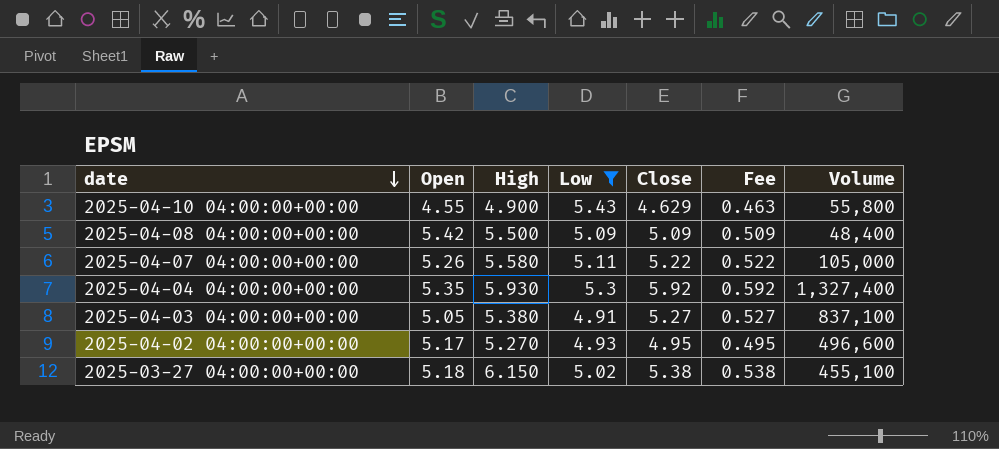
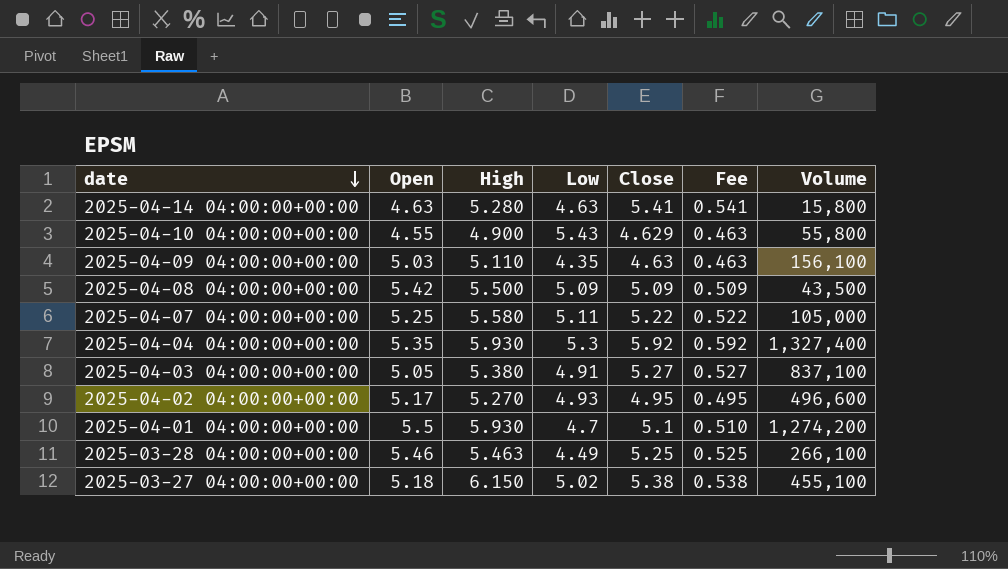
filter: Low >= 4.91 -> none
2025-04-08 04:00:00+00:00 | Volume: 48,400 -> 43,500
2025-04-07 04:00:00+00:00 | Open: 5.26 -> 5.25

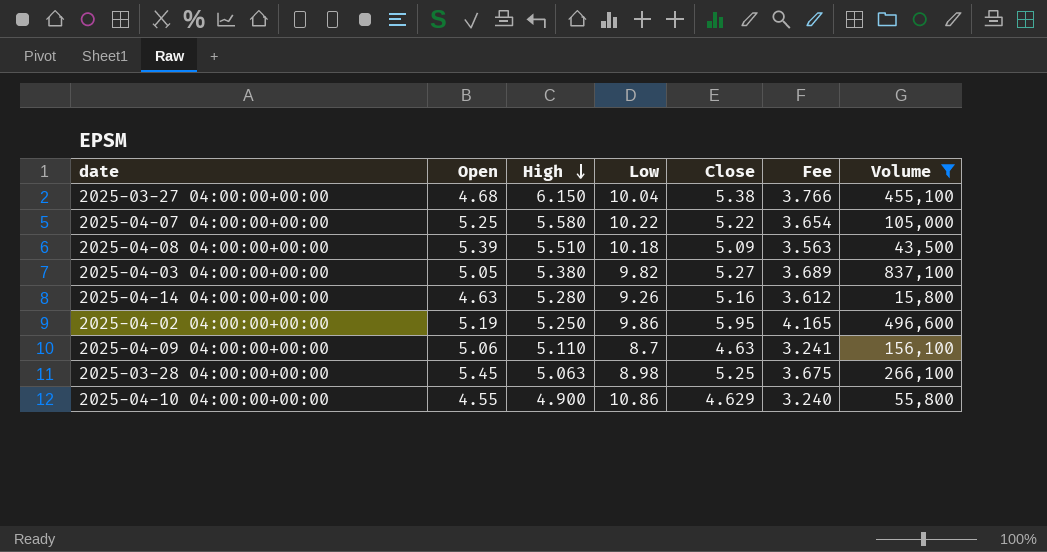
filter: none -> Volume <= 837,100
row order: date descending -> High descending
column Fee | formula: [Close] * 0.1 -> [Close] * 0.7
2025-03-27 04:00:00+00:00 | Open: 5.18 -> 4.68
2025-03-27 04:00:00+00:00 | Low: 5.02 -> 10.04
2025-04-07 04:00:00+00:00 | Low: 5.11 -> 10.22
2025-04-08 04:00:00+00:00 | Open: 5.42 -> 5.39
2025-04-08 04:00:00+00:00 | High: 5.500 -> 5.510
2025-04-08 04:00:00+00:00 | Low: 5.09 -> 10.18
2025-04-03 04:00:00+00:00 | Low: 4.91 -> 9.82
2025-04-14 04:00:00+00:00 | Low: 4.63 -> 9.26
2025-04-14 04:00:00+00:00 | Close: 5.41 -> 5.16
2025-04-02 04:00:00+00:00 | Open: 5.17 -> 5.19
2025-04-02 04:00:00+00:00 | High: 5.270 -> 5.250
2025-04-02 04:00:00+00:00 | Low: 4.93 -> 9.86
2025-04-02 04:00:00+00:00 | Close: 4.95 -> 5.95
2025-04-09 04:00:00+00:00 | Open: 5.03 -> 5.06
2025-04-09 04:00:00+00:00 | Low: 4.35 -> 8.7
2025-03-28 04:00:00+00:00 | Open: 5.46 -> 5.45
2025-03-28 04:00:00+00:00 | High: 5.463 -> 5.063
2025-03-28 04:00:00+00:00 | Low: 4.49 -> 8.98
2025-04-10 04:00:00+00:00 | Low: 5.43 -> 10.86

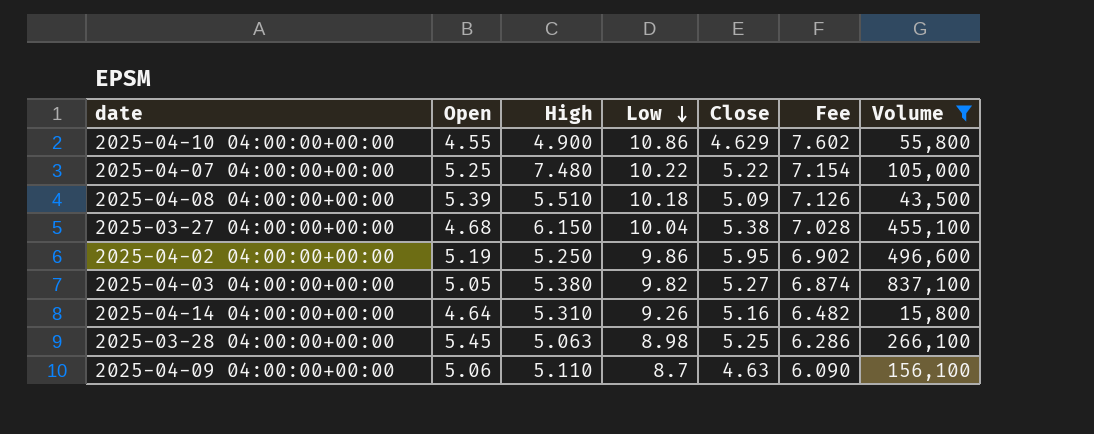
row order: High descending -> Low descending
column Fee | formula: [Close] * 0.7 -> [Low] * 0.7
2025-04-07 04:00:00+00:00 | High: 5.580 -> 7.480
2025-04-14 04:00:00+00:00 | Open: 4.63 -> 4.64
2025-04-14 04:00:00+00:00 | High: 5.280 -> 5.310

